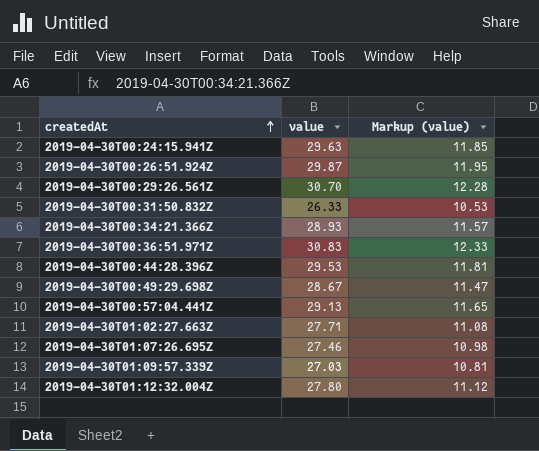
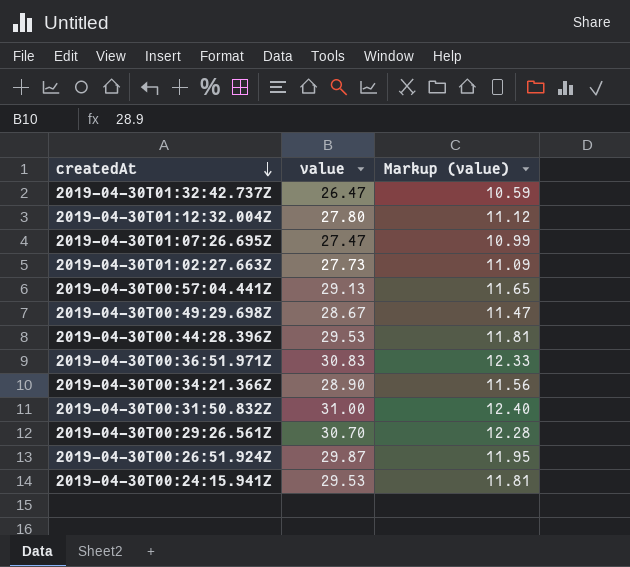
row order: createdAt ascending -> createdAt descending
row 2019-04-30T01:09:57.339Z: 27.03 | 10.81 -> none
row 2019-04-30T01:32:42.737Z: none -> 26.47 | 10.59
2019-04-30T01:07:26.695Z | value: 27.46 -> 27.47
2019-04-30T01:07:26.695Z | Markup (value): 10.98 -> 10.99
2019-04-30T01:02:27.663Z | value: 27.71 -> 27.73
2019-04-30T01:02:27.663Z | Markup (value): 11.08 -> 11.09
2019-04-30T00:34:21.366Z | value: 28.93 -> 28.90
2019-04-30T00:34:21.366Z | Markup (value): 11.57 -> 11.56
2019-04-30T00:31:50.832Z | value: 26.33 -> 31.00
2019-04-30T00:31:50.832Z | Markup (value): 10.53 -> 12.40
2019-04-30T00:24:15.941Z | value: 29.63 -> 29.53
2019-04-30T00:24:15.941Z | Markup (value): 11.85 -> 11.81

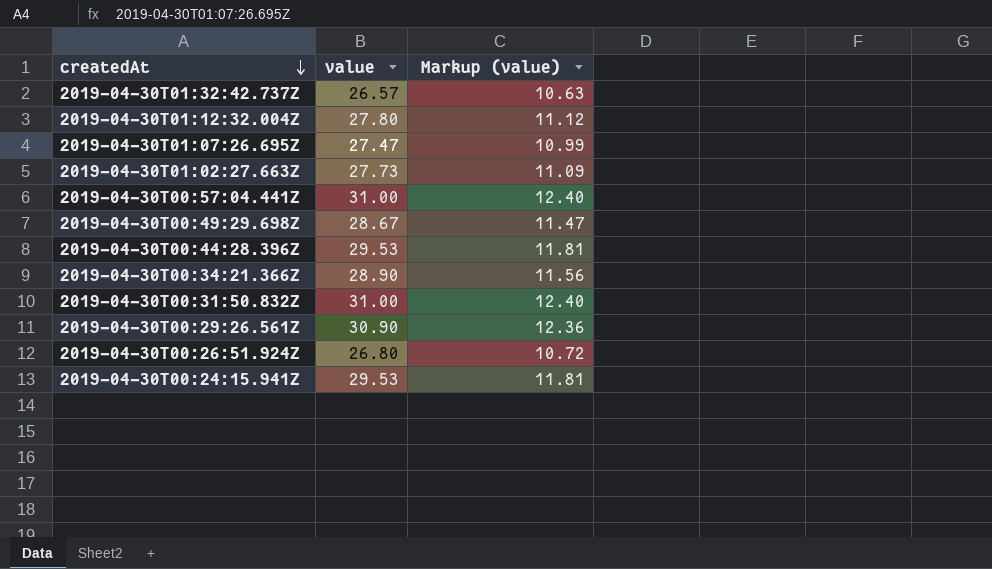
row 2019-04-30T00:36:51.971Z: 30.83 | 12.33 -> none
2019-04-30T01:32:42.737Z | value: 26.47 -> 26.57
2019-04-30T01:32:42.737Z | Markup (value): 10.59 -> 10.63
2019-04-30T00:57:04.441Z | value: 29.13 -> 31.00
2019-04-30T00:57:04.441Z | Markup (value): 11.65 -> 12.40
2019-04-30T00:29:26.561Z | value: 30.70 -> 30.90
2019-04-30T00:29:26.561Z | Markup (value): 12.28 -> 12.36
2019-04-30T00:26:51.924Z | value: 29.87 -> 26.80
2019-04-30T00:26:51.924Z | Markup (value): 11.95 -> 10.72

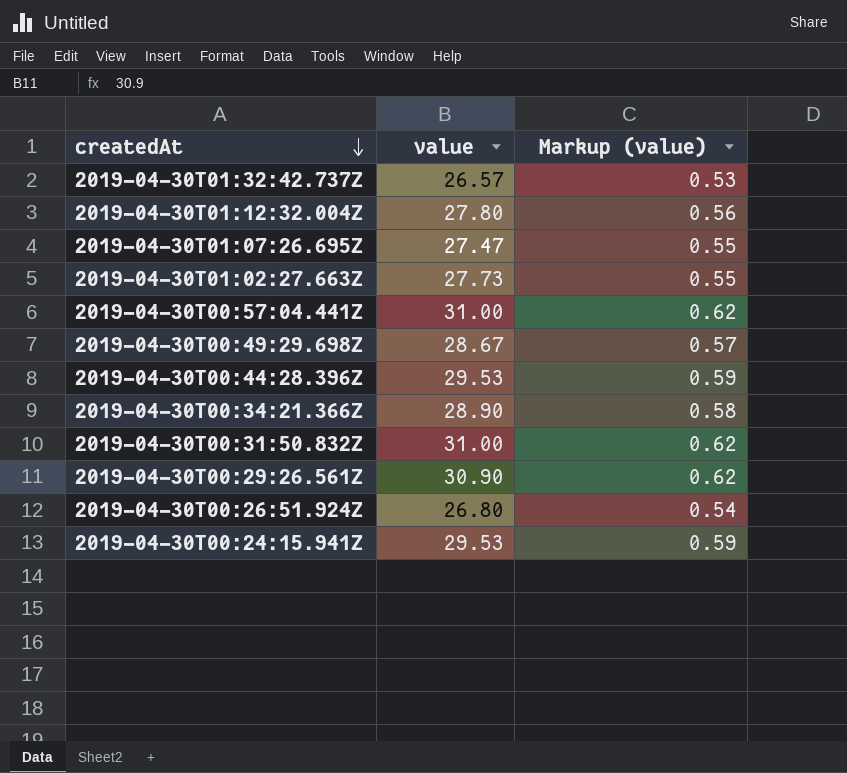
column Markup (value) | formula: [value] * 0.4 -> [value] * 0.02

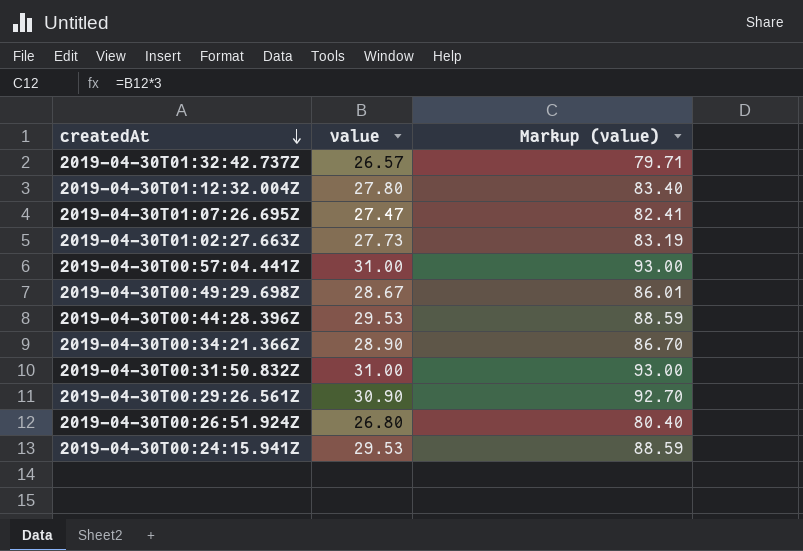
column Markup (value) | formula: [value] * 0.02 -> [value] * 3

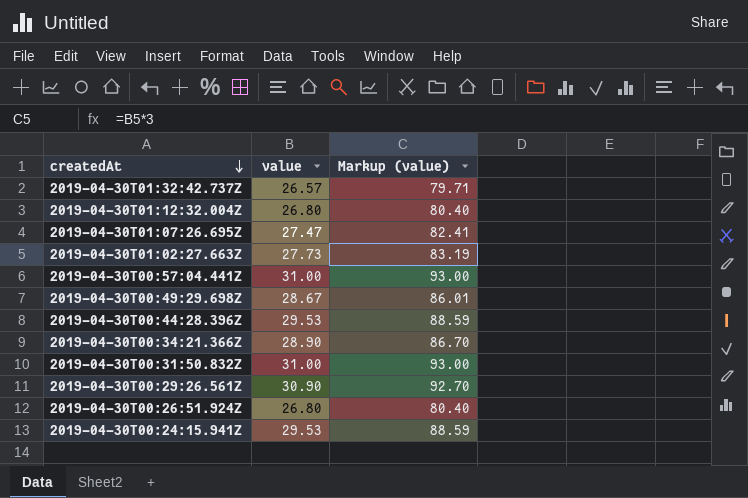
2019-04-30T01:12:32.004Z | value: 27.80 -> 26.80
2019-04-30T01:12:32.004Z | Markup (value): 83.40 -> 80.40

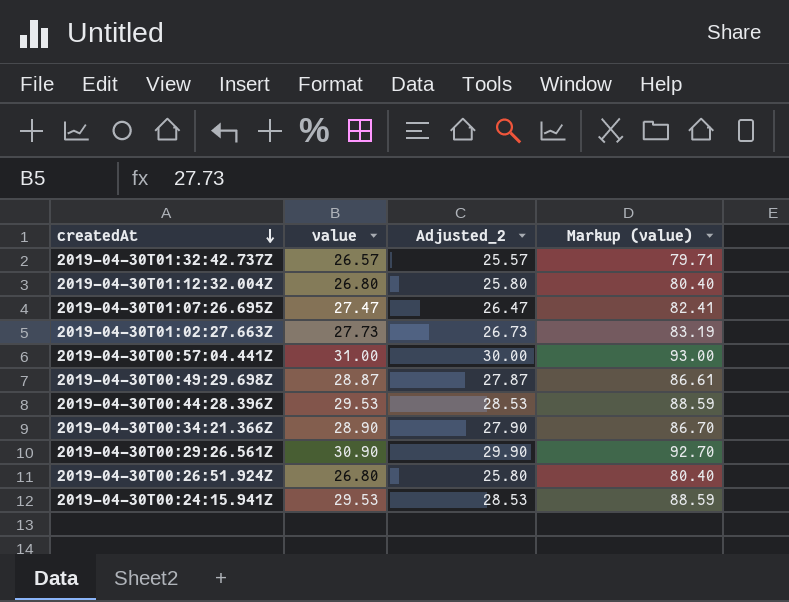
column Adjusted_2 | formula: none -> [value] - 1
row 2019-04-30T00:31:50.832Z: 31.00 | 93.00 -> none
2019-04-30T00:49:29.698Z | value: 28.67 -> 28.87
2019-04-30T00:49:29.698Z | Markup (value): 86.01 -> 86.61

